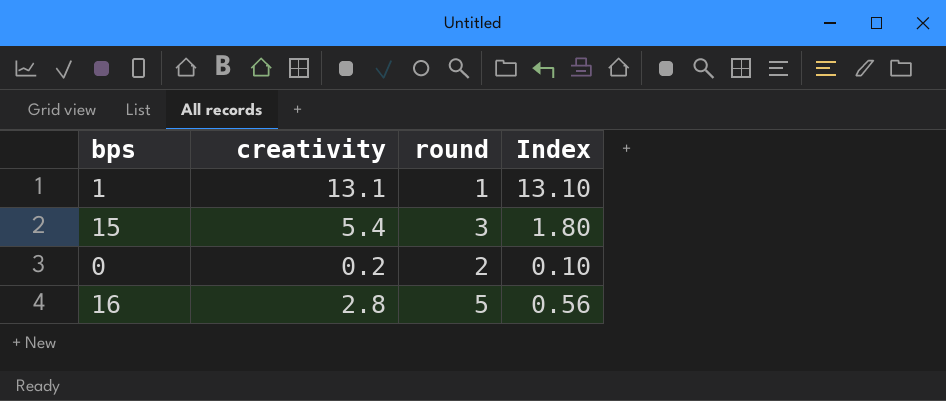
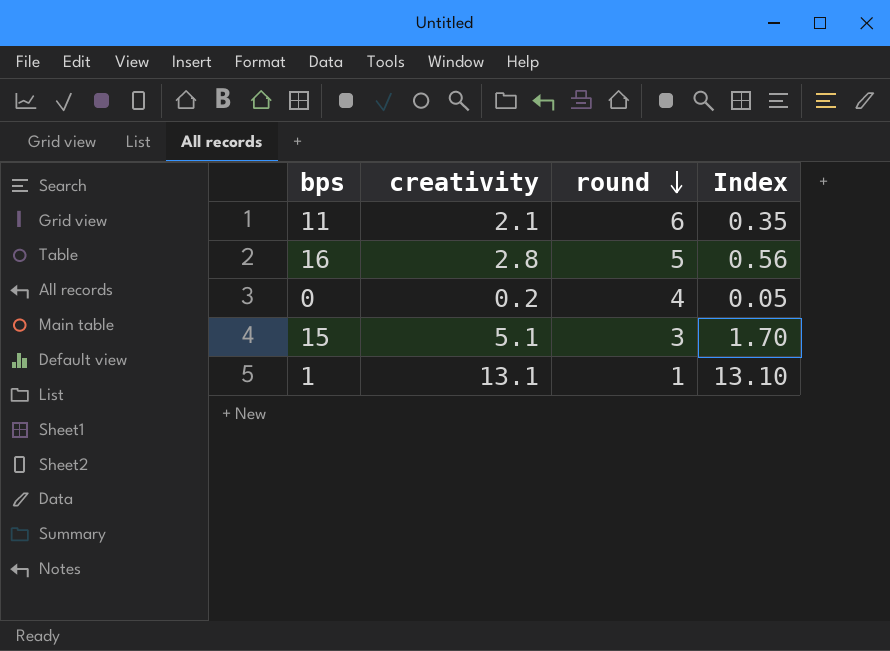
row order: none -> round descending
row 11: none -> 2.1 | 6 | 0.35
0 | round: 2 -> 4
0 | Index: 0.10 -> 0.05
15 | creativity: 5.4 -> 5.1
15 | Index: 1.80 -> 1.70

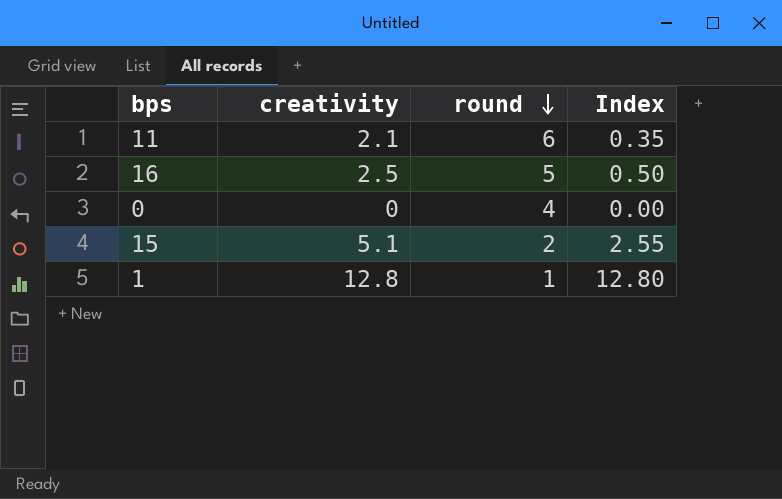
16 | creativity: 2.8 -> 2.5
16 | Index: 0.56 -> 0.50
0 | creativity: 0.2 -> 0
0 | Index: 0.05 -> 0.00
15 | round: 3 -> 2
15 | Index: 1.70 -> 2.55
1 | creativity: 13.1 -> 12.8
1 | Index: 13.10 -> 12.80

